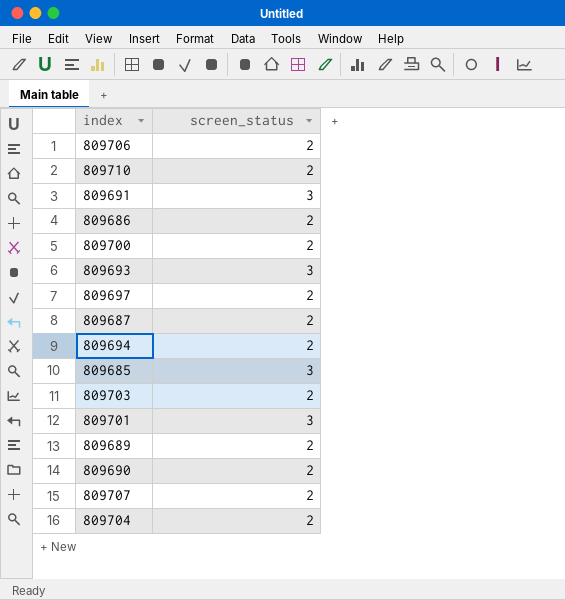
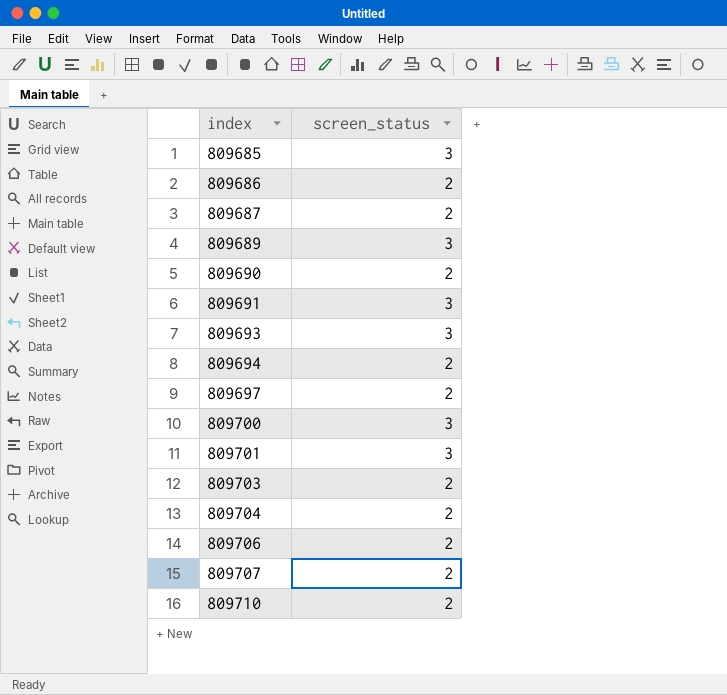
row order: none -> index ascending
809689 | screen_status: 2 -> 3
809700 | screen_status: 2 -> 3

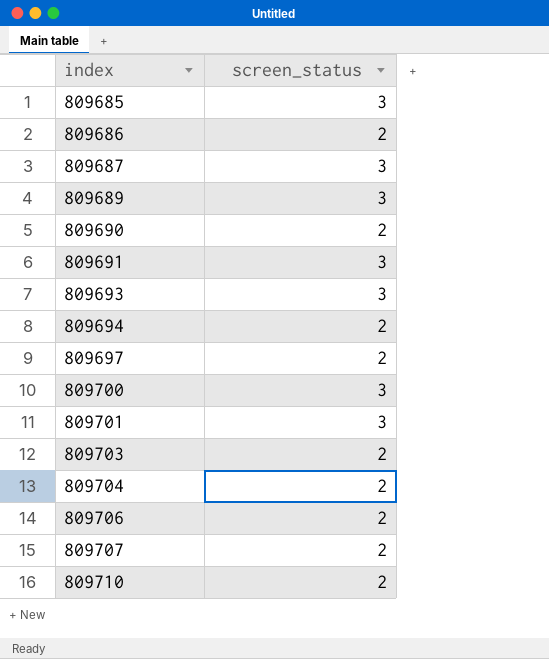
809687 | screen_status: 2 -> 3

